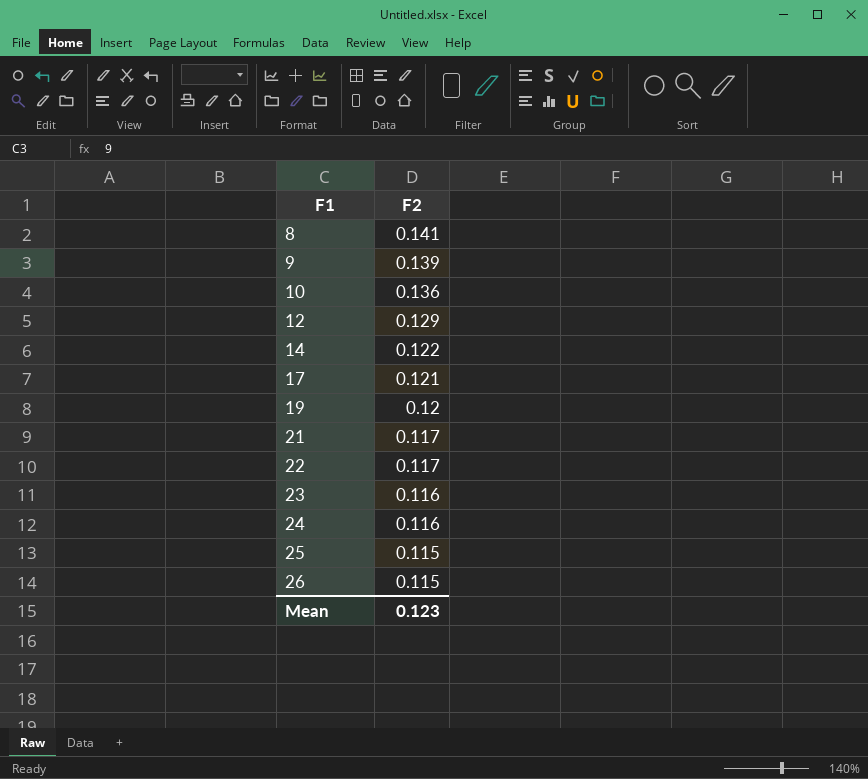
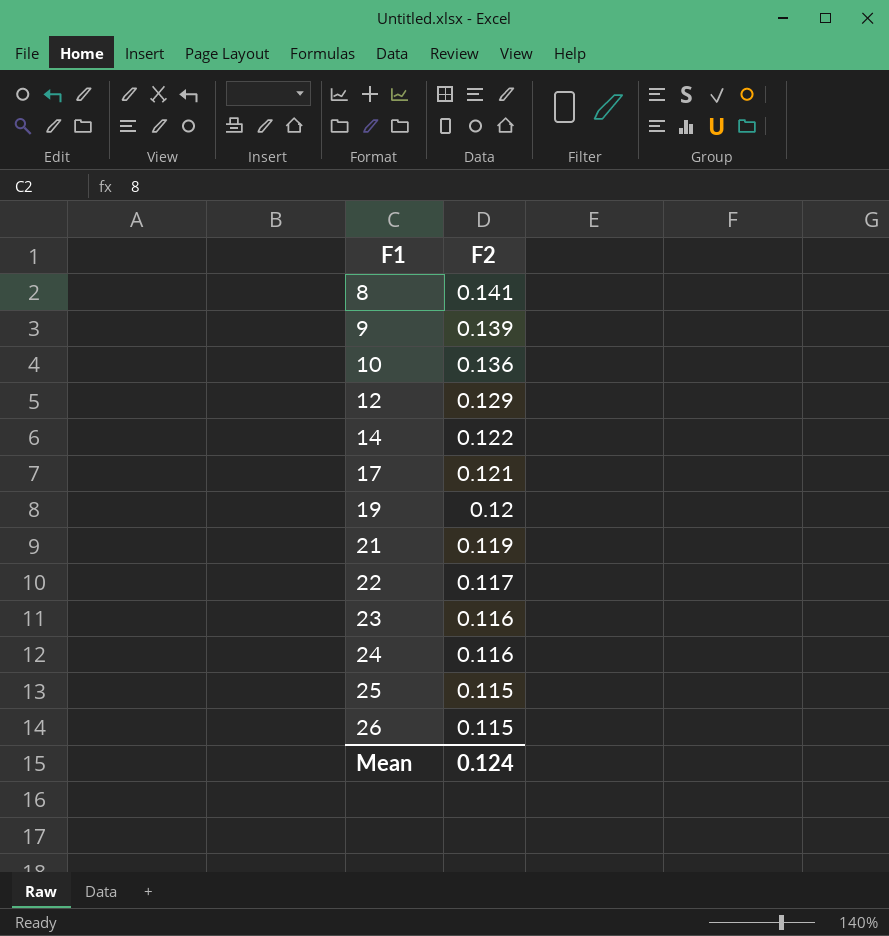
21 | F2: 0.117 -> 0.119
Mean | F2: 0.123 -> 0.124

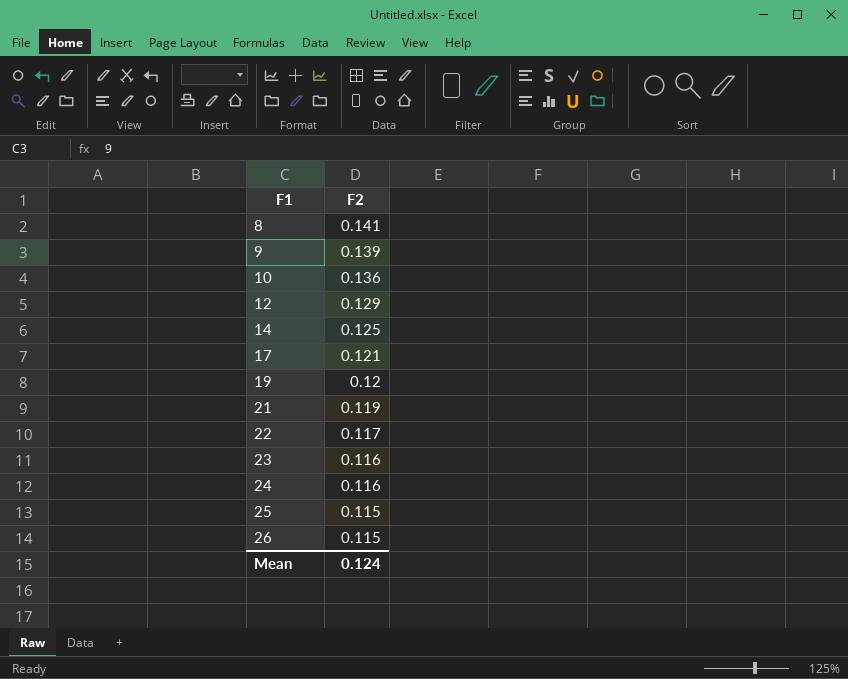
14 | F2: 0.122 -> 0.125

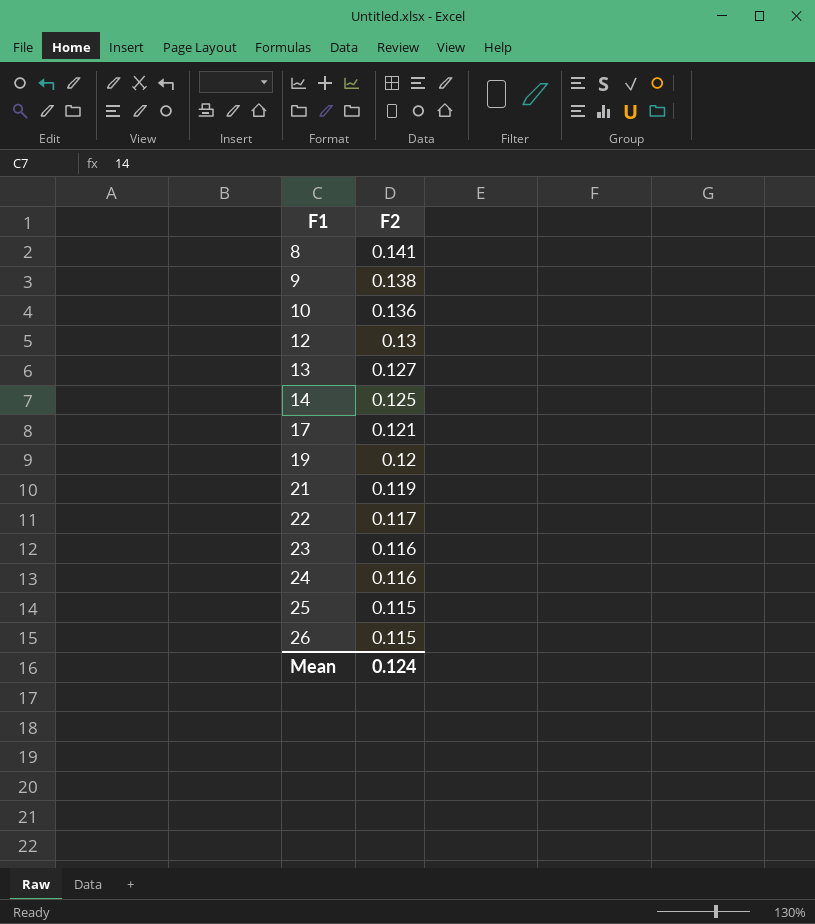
9 | F2: 0.139 -> 0.138
12 | F2: 0.129 -> 0.13
row 13: none -> 0.127

